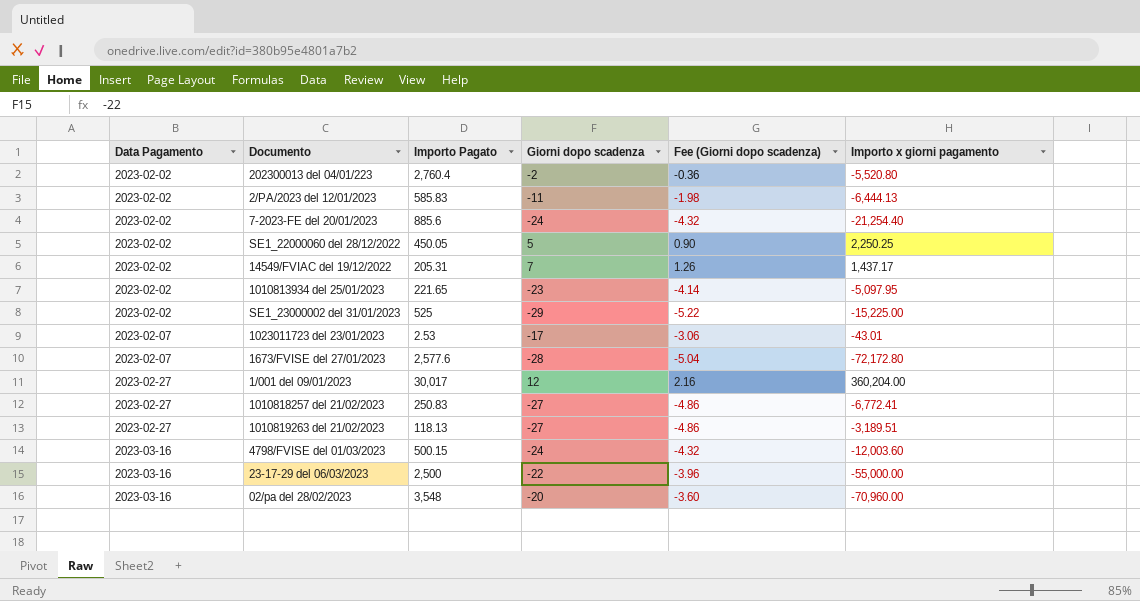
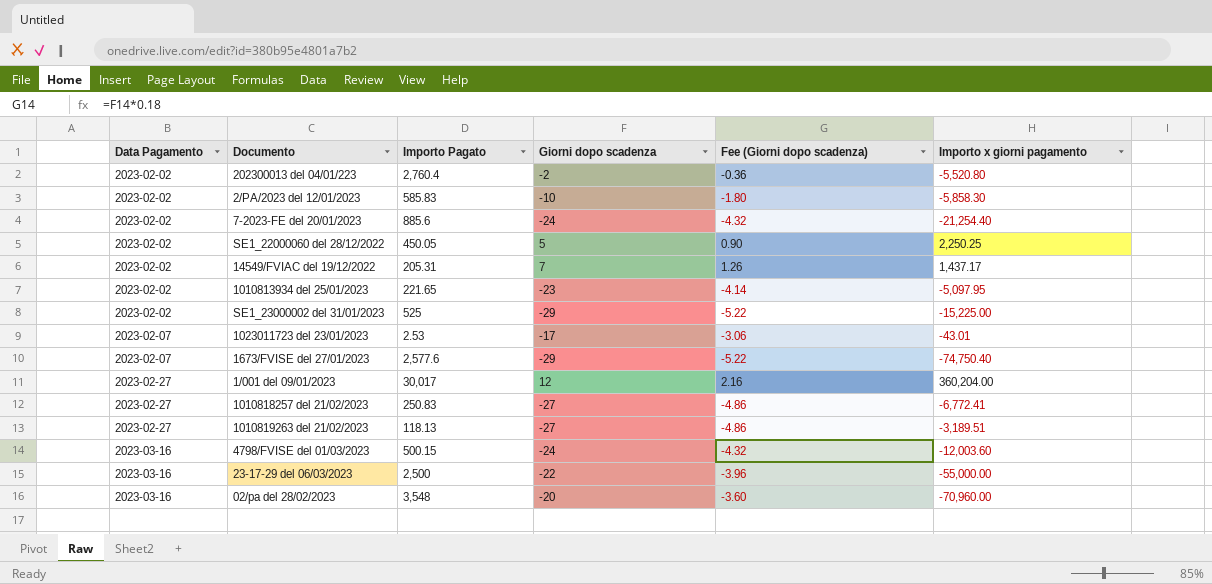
2/PA/2023 del 12/01/2023 | Giorni dopo scadenza: -11 -> -10
2/PA/2023 del 12/01/2023 | Fee (Giorni dopo scadenza): -1.98 -> -1.80
2/PA/2023 del 12/01/2023 | Importo x giorni pagamento: -6,444.13 -> -5,858.30
1673/FVISE del 27/01/2023 | Giorni dopo scadenza: -28 -> -29
1673/FVISE del 27/01/2023 | Fee (Giorni dopo scadenza): -5.04 -> -5.22
1673/FVISE del 27/01/2023 | Importo x giorni pagamento: -72,172.80 -> -74,750.40

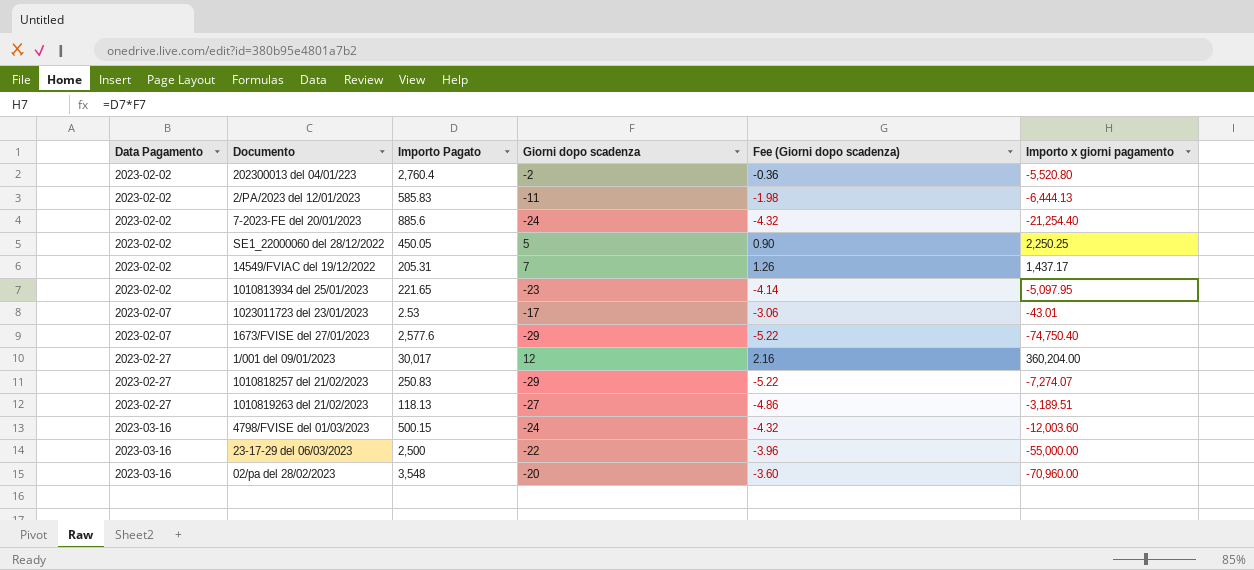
row SE1_23000002 del 31/01/2023: 2023-02-02 | 525 | -29 | -5.22 | -15,225.00 -> none
2/PA/2023 del 12/01/2023 | Giorni dopo scadenza: -10 -> -11
2/PA/2023 del 12/01/2023 | Fee (Giorni dopo scadenza): -1.80 -> -1.98
2/PA/2023 del 12/01/2023 | Importo x giorni pagamento: -5,858.30 -> -6,444.13
1010818257 del 21/02/2023 | Giorni dopo scadenza: -27 -> -29
1010818257 del 21/02/2023 | Fee (Giorni dopo scadenza): -4.86 -> -5.22
1010818257 del 21/02/2023 | Importo x giorni pagamento: -6,772.41 -> -7,274.07

